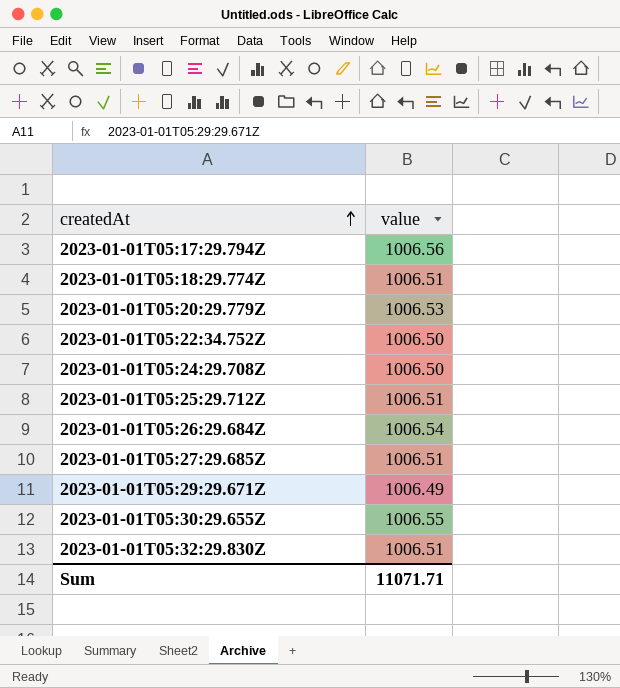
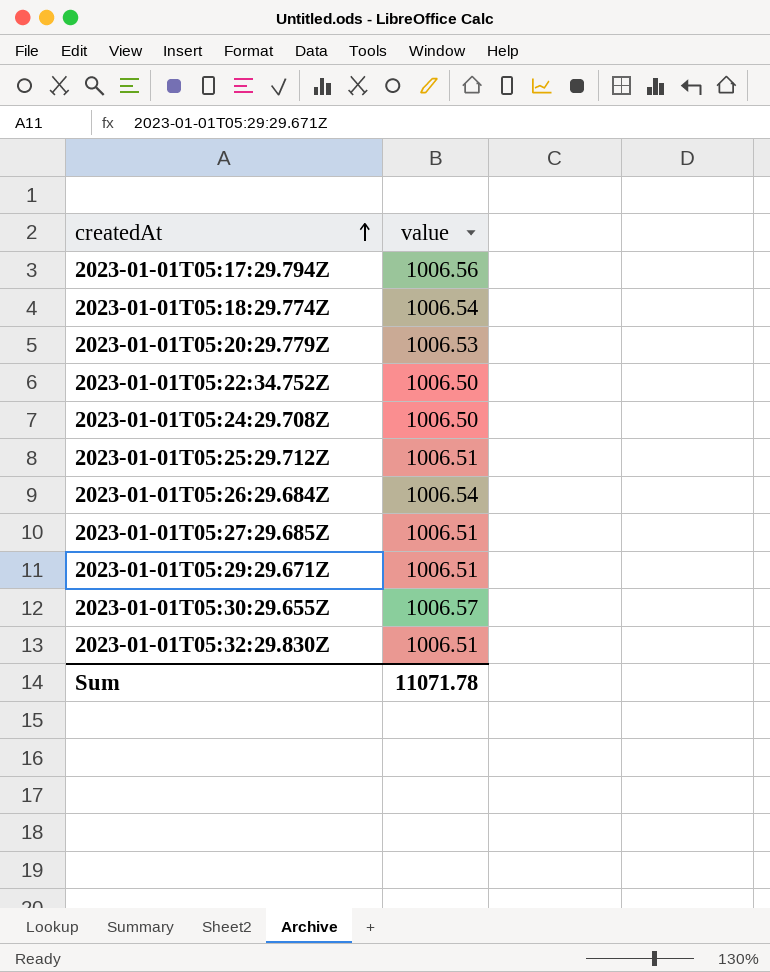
2023-01-01T05:18:29.774Z | value: 1006.51 -> 1006.54
2023-01-01T05:29:29.671Z | value: 1006.49 -> 1006.51
2023-01-01T05:30:29.655Z | value: 1006.55 -> 1006.57
Sum | value: 11071.71 -> 11071.78

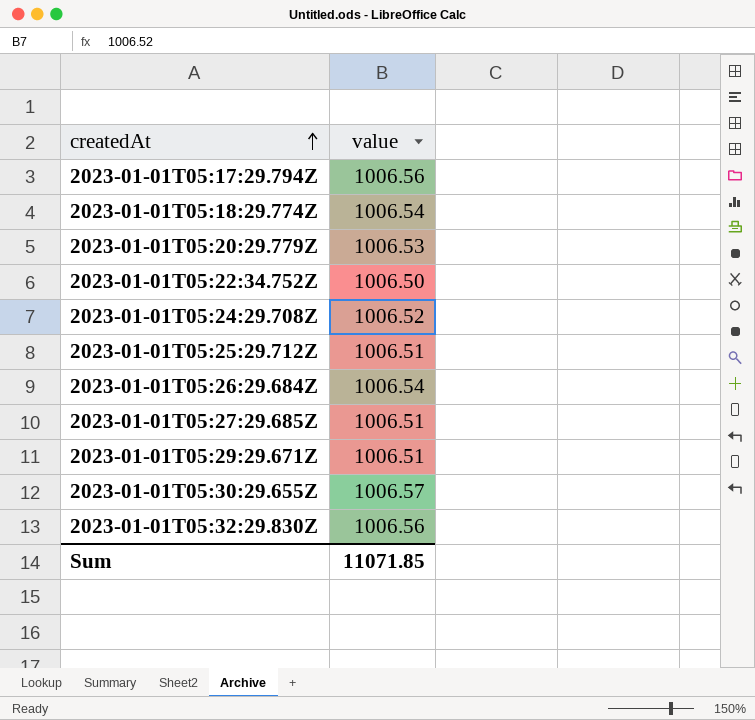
2023-01-01T05:24:29.708Z | value: 1006.50 -> 1006.52
2023-01-01T05:32:29.830Z | value: 1006.51 -> 1006.56
Sum | value: 11071.78 -> 11071.85

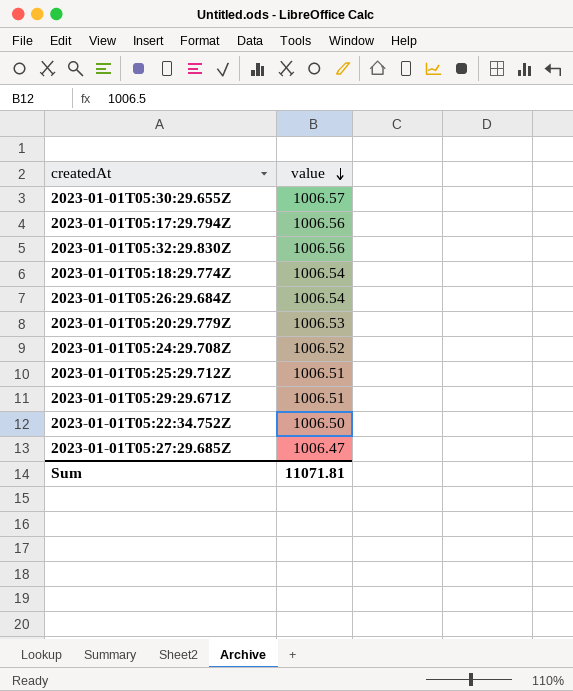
row order: createdAt ascending -> value descending
2023-01-01T05:27:29.685Z | value: 1006.51 -> 1006.47
Sum | value: 11071.85 -> 11071.81

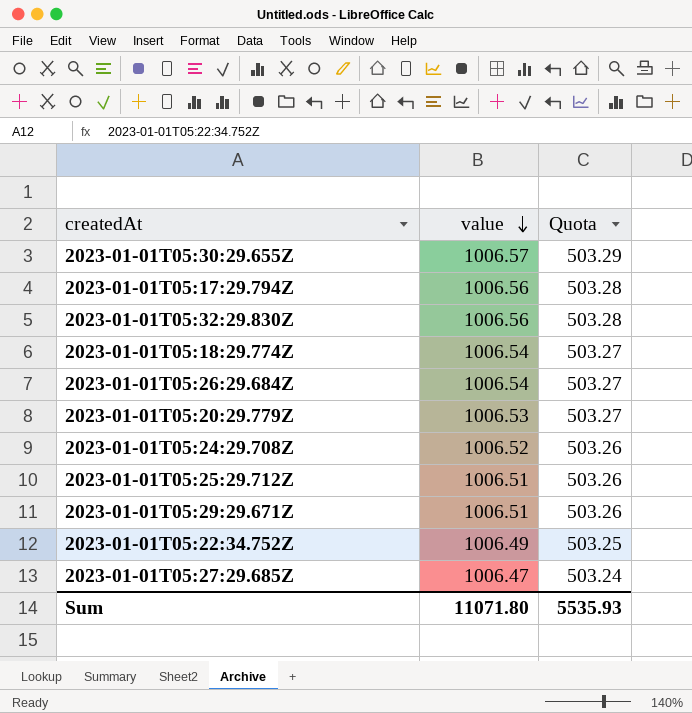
column Quota | formula: none -> [value] * 0.5
2023-01-01T05:22:34.752Z | value: 1006.50 -> 1006.49
Sum | value: 11071.81 -> 11071.80

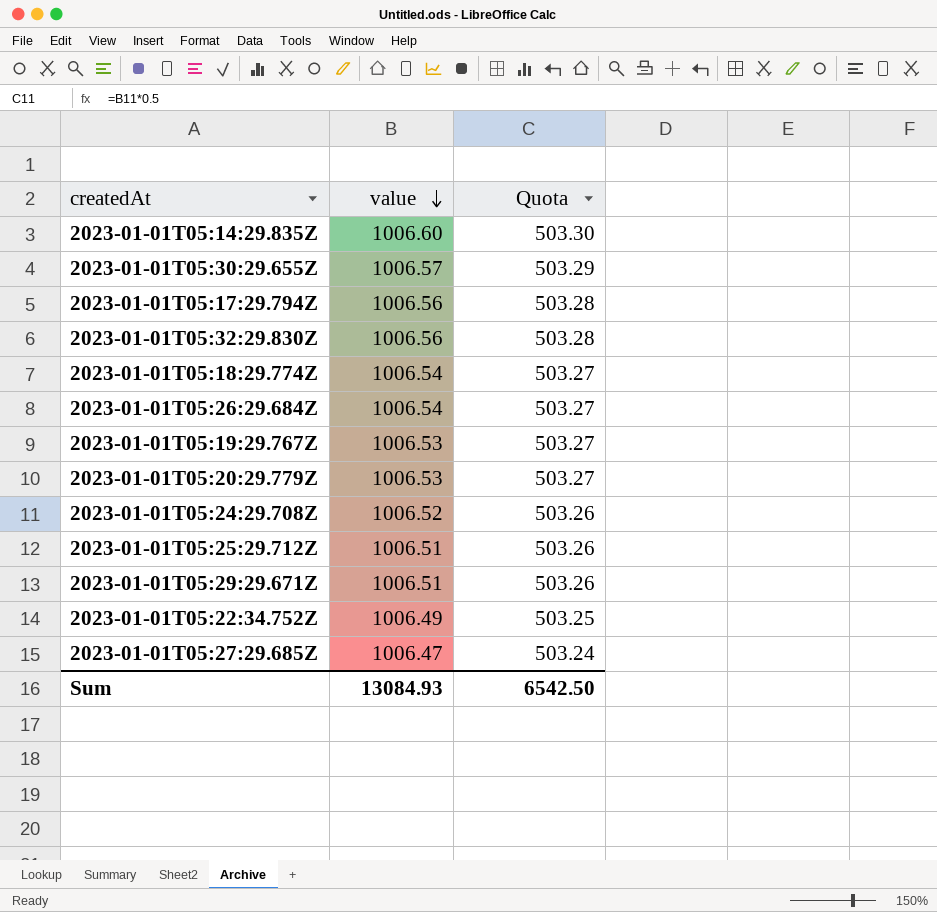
row 2023-01-01T05:14:29.835Z: none -> 1006.60 | 503.30
row 2023-01-01T05:19:29.767Z: none -> 1006.53 | 503.27
Sum | value: 11071.80 -> 13084.93
Sum | Quota: 5535.93 -> 6542.50

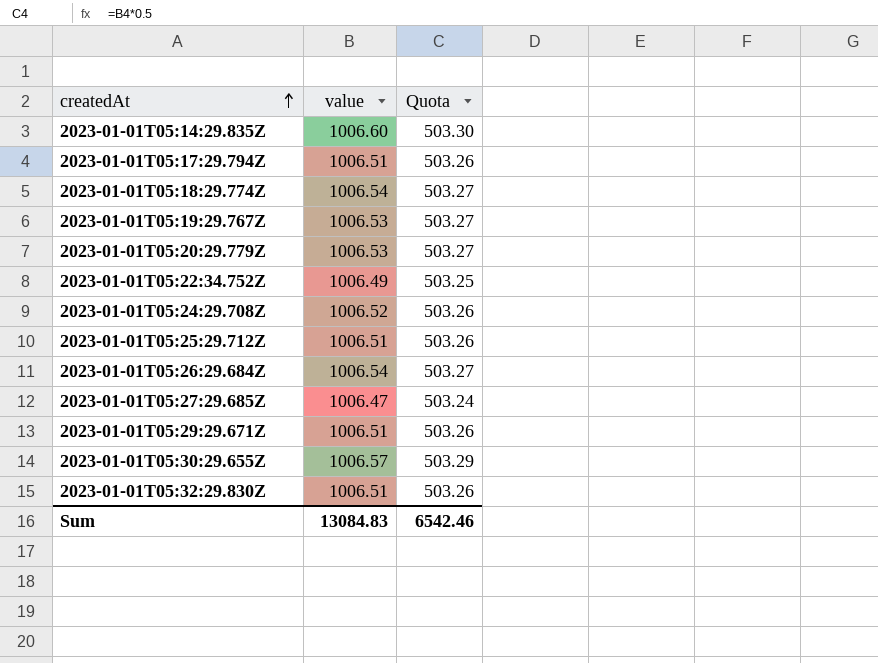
row order: value descending -> createdAt ascending
2023-01-01T05:17:29.794Z | value: 1006.56 -> 1006.51
2023-01-01T05:17:29.794Z | Quota: 503.28 -> 503.26
2023-01-01T05:32:29.830Z | value: 1006.56 -> 1006.51
2023-01-01T05:32:29.830Z | Quota: 503.28 -> 503.26
Sum | value: 13084.93 -> 13084.83
Sum | Quota: 6542.50 -> 6542.46

